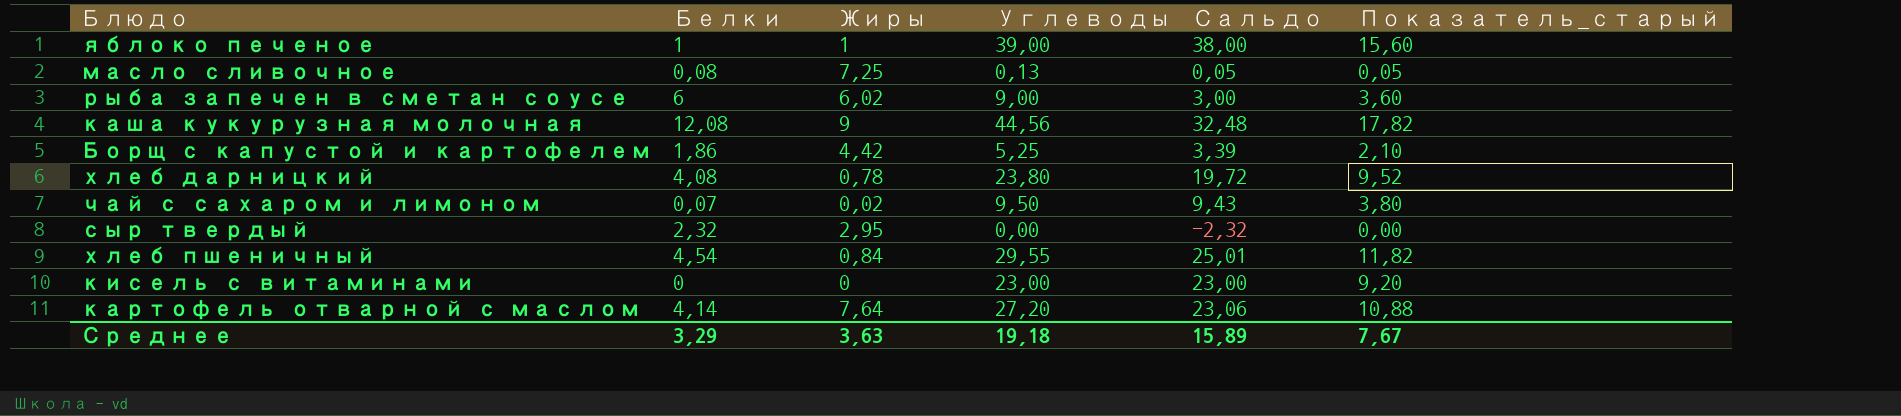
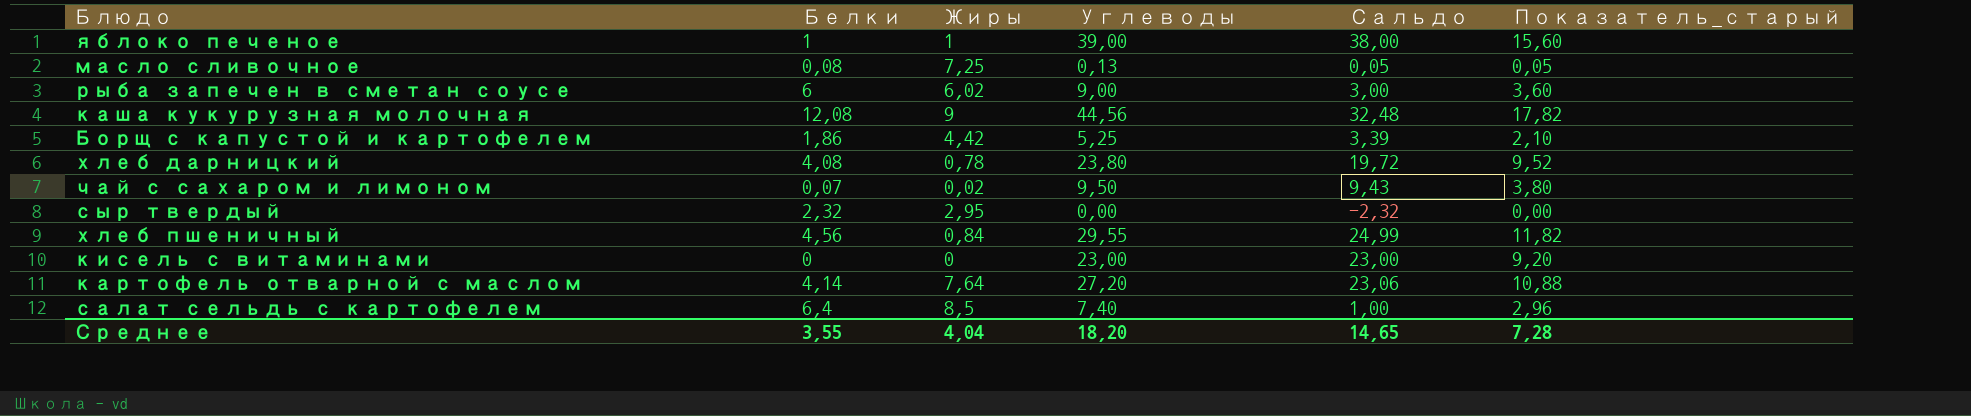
хлеб пшеничный | Белки: 4,54 -> 4,56
хлеб пшеничный | Сальдо: 25,01 -> 24,99
row салат сельдь с картофелем: none -> 6,4 | 8,5 | 7,40 | 1,00 | 2,96
Среднее | Белки: 3,29 -> 3,55
Среднее | Жиры: 3,63 -> 4,04
Среднее | Углеводы: 19,18 -> 18,20
Среднее | Сальдо: 15,89 -> 14,65
Среднее | Показатель_старый: 7,67 -> 7,28

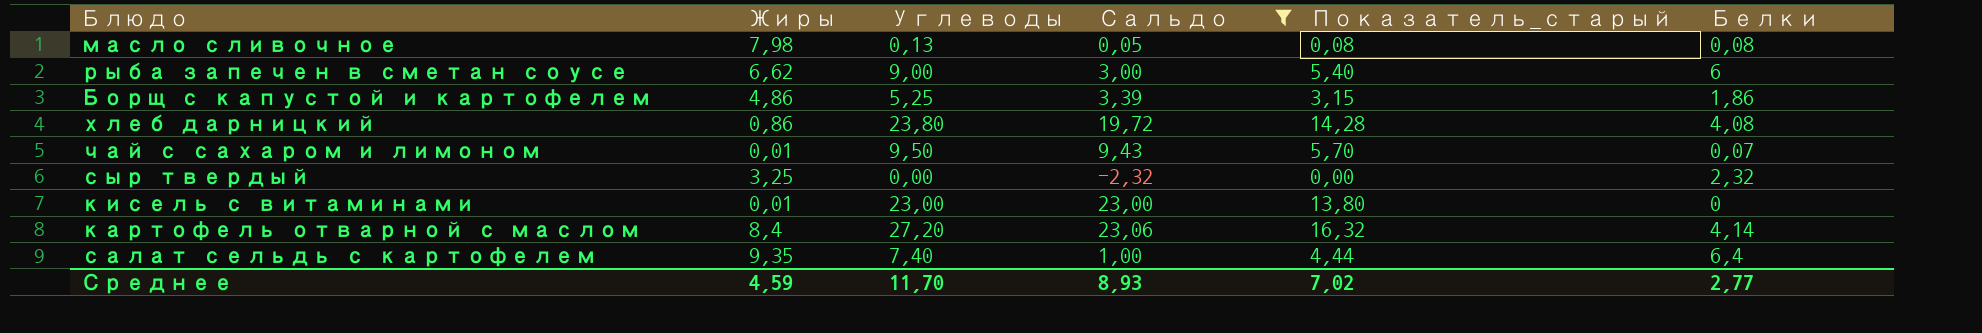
filter: none -> Сальдо <= 23,06
column Показатель_старый | formula: [Углеводы] * 0,4 -> [Углеводы] * 0,6
column Белки | position: 2 -> 6
масло сливочное | Жиры: 7,25 -> 7,98
рыба запечен в сметан соусе | Жиры: 6,02 -> 6,62
Борщ с капустой и картофелем | Жиры: 4,42 -> 4,86
хлеб дарницкий | Жиры: 0,78 -> 0,86
чай с сахаром и лимоном | Жиры: 0,02 -> 0,01
сыр твердый | Жиры: 2,95 -> 3,25
кисель с витаминами | Жиры: 0 -> 0,01
картофель отварной с маслом | Жиры: 7,64 -> 8,4
салат сельдь с картофелем | Жиры: 8,5 -> 9,35
Среднее | Жиры: 4,04 -> 4,59
Среднее | Углеводы: 18,20 -> 11,70
Среднее | Сальдо: 14,65 -> 8,93
Среднее | Показатель_старый: 7,28 -> 7,02
Среднее | Белки: 3,55 -> 2,77

